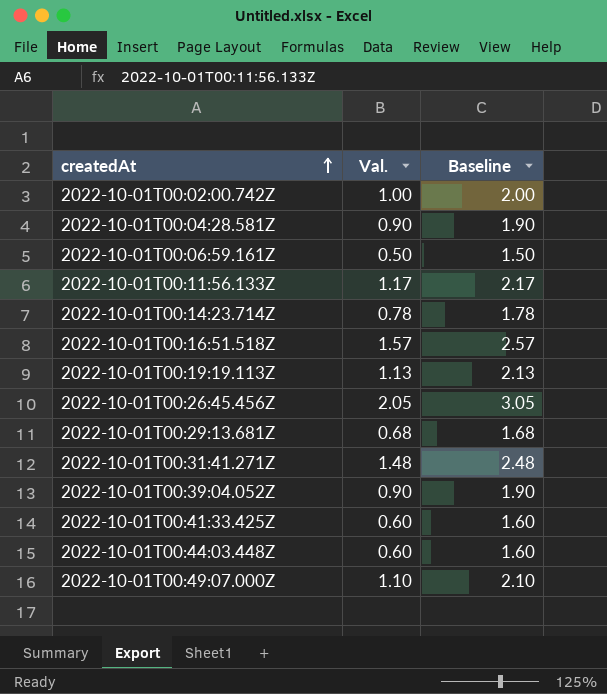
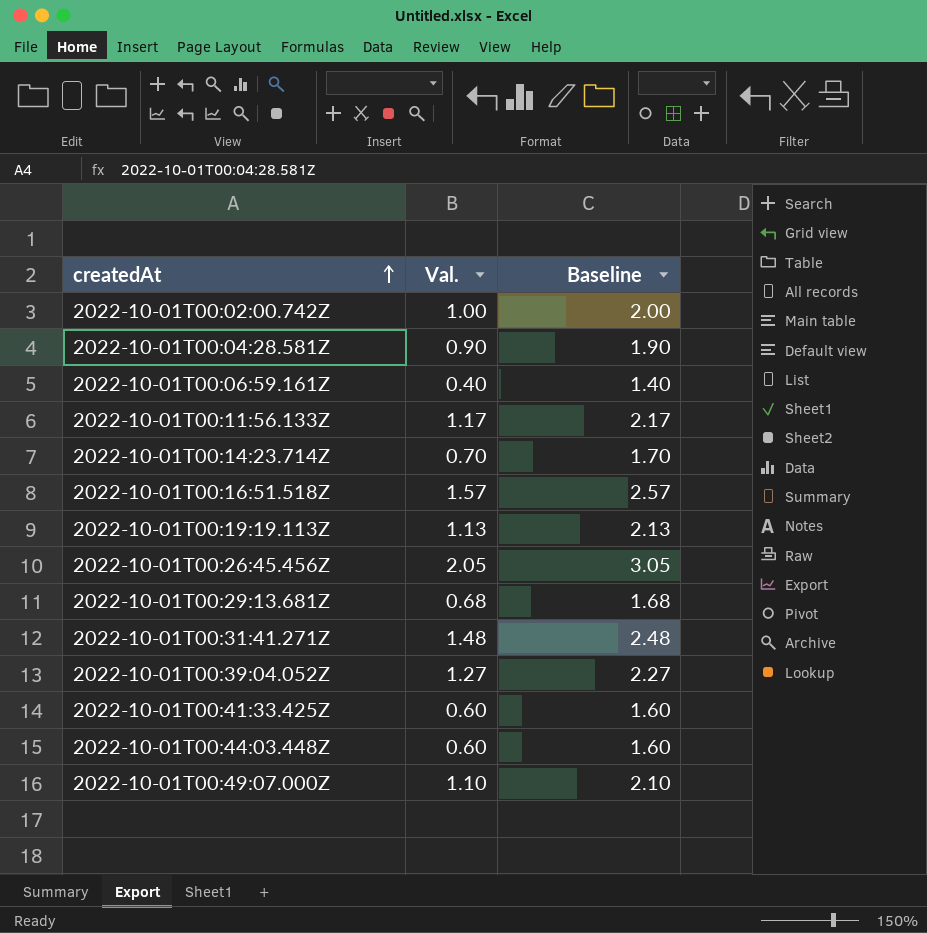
2022-10-01T00:06:59.161Z | Val.: 0.50 -> 0.40
2022-10-01T00:06:59.161Z | Baseline: 1.50 -> 1.40
2022-10-01T00:14:23.714Z | Val.: 0.78 -> 0.70
2022-10-01T00:14:23.714Z | Baseline: 1.78 -> 1.70
2022-10-01T00:39:04.052Z | Val.: 0.90 -> 1.27
2022-10-01T00:39:04.052Z | Baseline: 1.90 -> 2.27

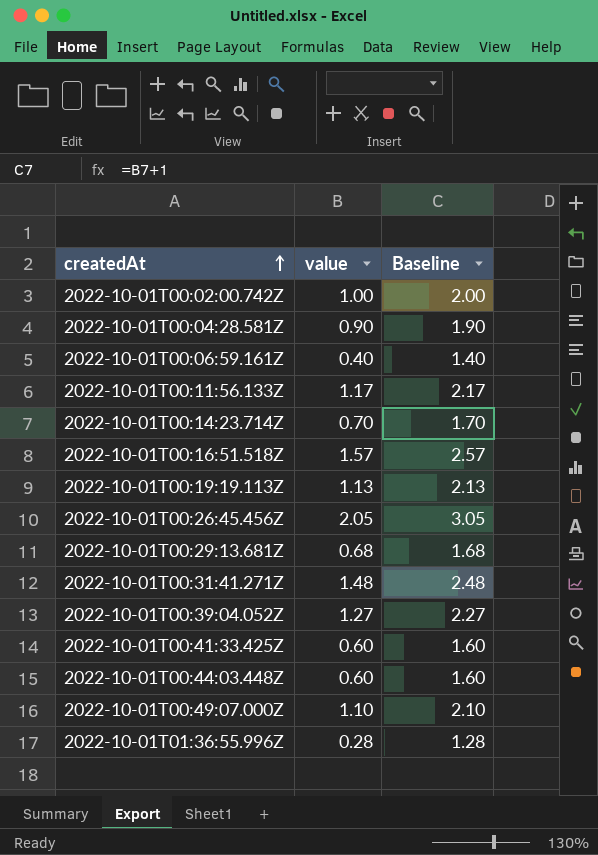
column name: Val. -> value
row 2022-10-01T01:36:55.996Z: none -> 0.28 | 1.28

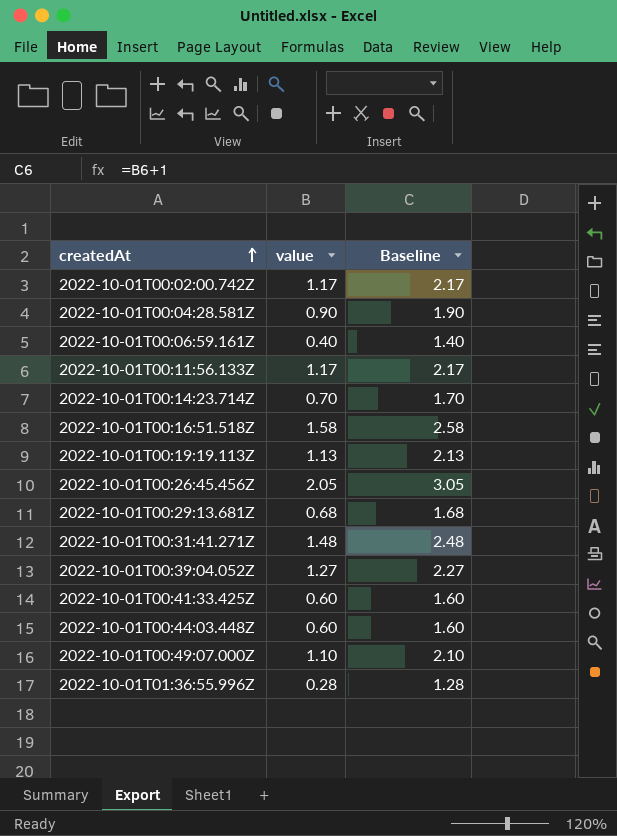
2022-10-01T00:02:00.742Z | value: 1.00 -> 1.17
2022-10-01T00:02:00.742Z | Baseline: 2.00 -> 2.17
2022-10-01T00:16:51.518Z | value: 1.57 -> 1.58
2022-10-01T00:16:51.518Z | Baseline: 2.57 -> 2.58

